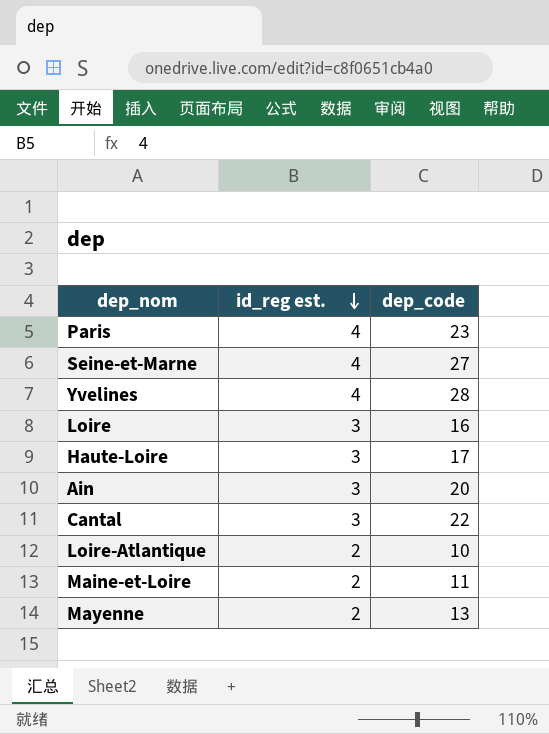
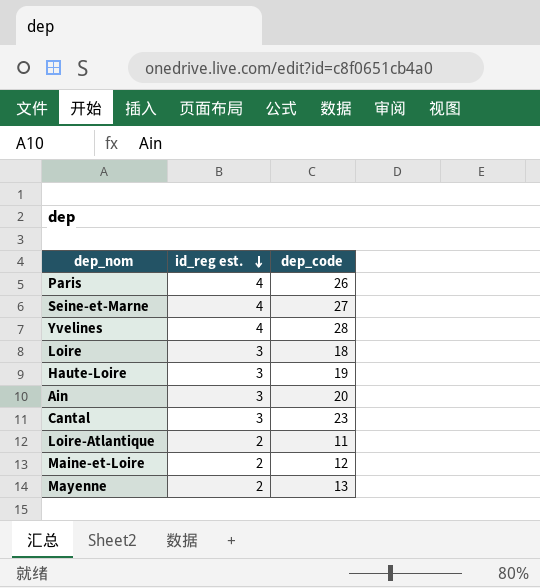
Paris | dep_code: 23 -> 26
Loire | dep_code: 16 -> 18
Haute-Loire | dep_code: 17 -> 19
Cantal | dep_code: 22 -> 23
Loire-Atlantique | dep_code: 10 -> 11
Maine-et-Loire | dep_code: 11 -> 12

